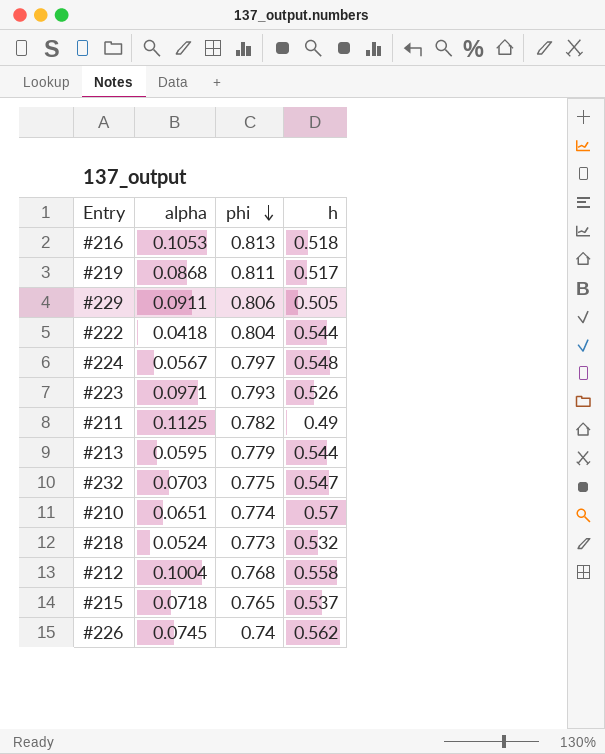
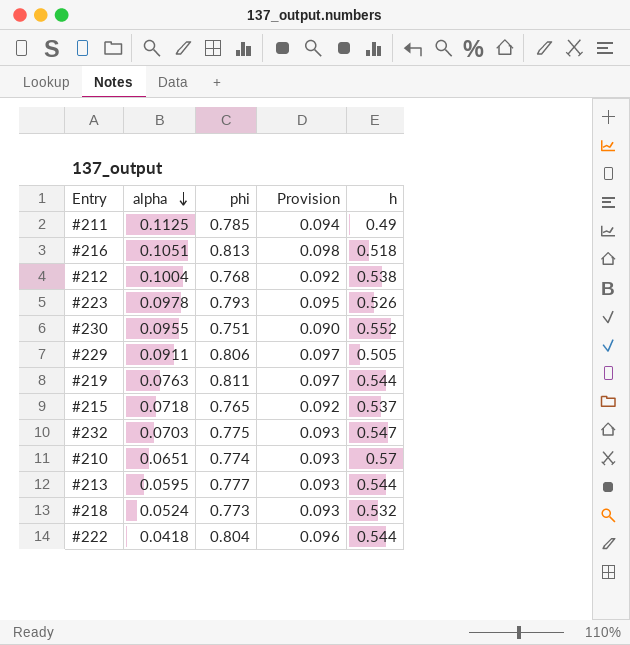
row order: phi descending -> alpha descending
column Provision | formula: none -> [phi] * 0.12
row #224: 0.0567 | 0.797 | 0.548 -> none
row #226: 0.0745 | 0.74 | 0.562 -> none
#211 | phi: 0.782 -> 0.785
#216 | alpha: 0.1053 -> 0.1051
#212 | h: 0.558 -> 0.538
#223 | alpha: 0.0971 -> 0.0978
row #230: none -> 0.0955 | 0.751 | 0.090 | 0.552
#219 | alpha: 0.0868 -> 0.0763
#219 | h: 0.517 -> 0.544
#213 | phi: 0.779 -> 0.777

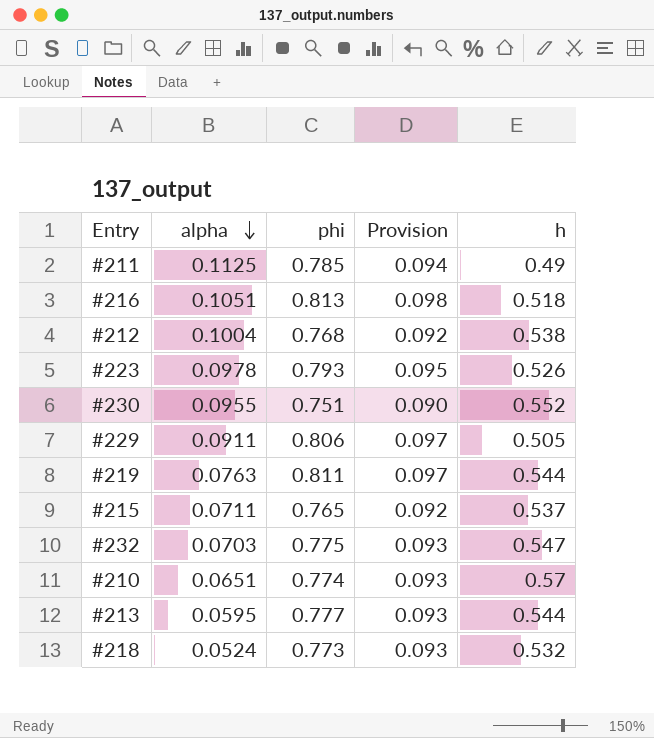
row #222: 0.0418 | 0.804 | 0.096 | 0.544 -> none
#215 | alpha: 0.0718 -> 0.0711

